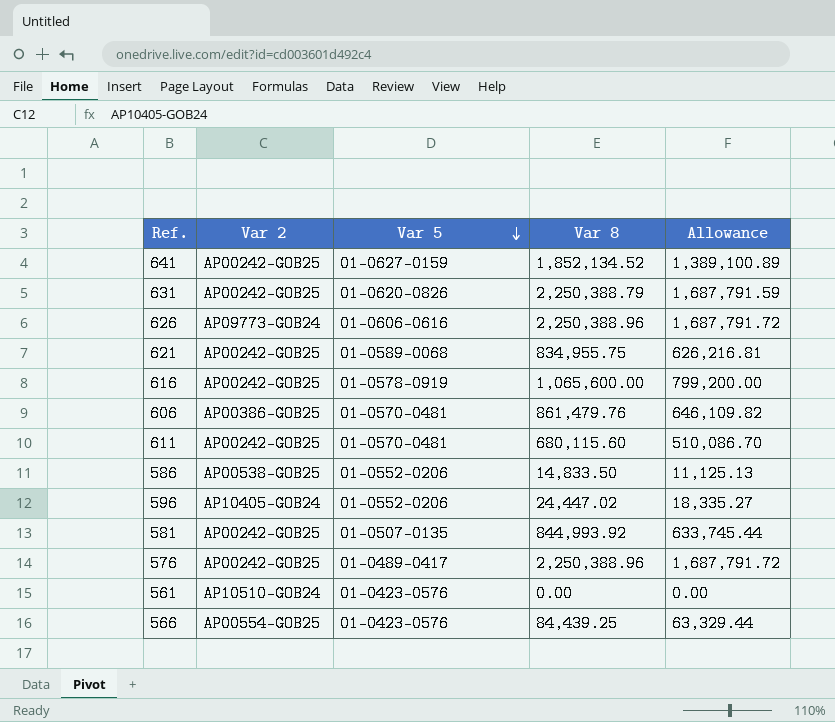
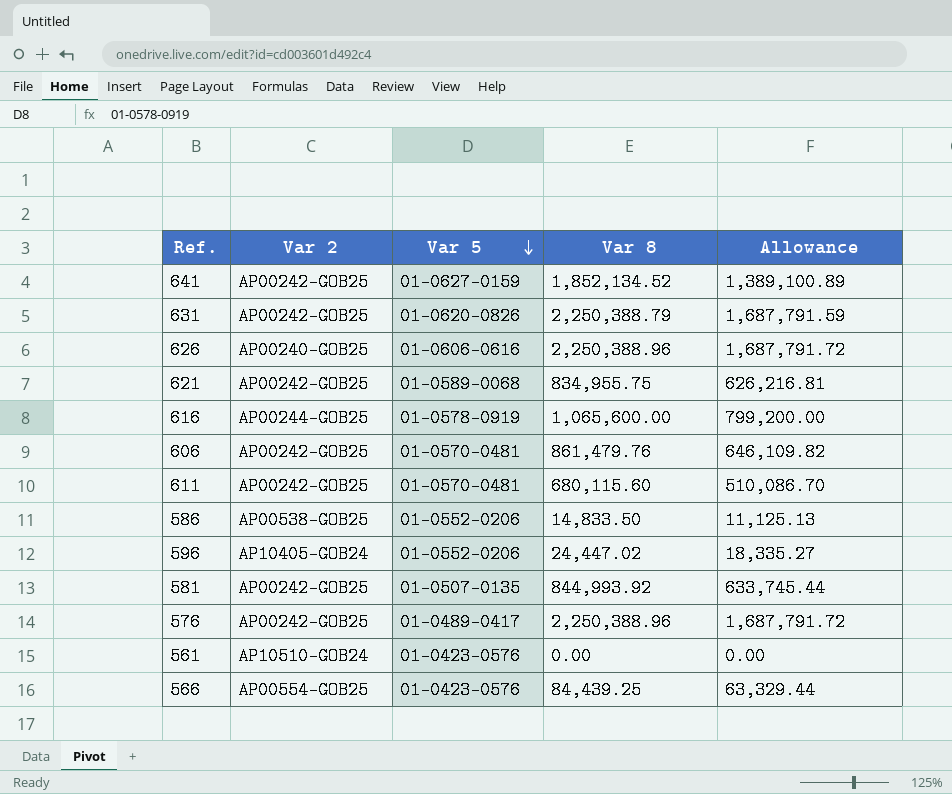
626 | Var 2: AP09773-GOB24 -> AP00240-GOB25
616 | Var 2: AP00242-GOB25 -> AP00244-GOB25
606 | Var 2: AP00386-GOB25 -> AP00242-GOB25

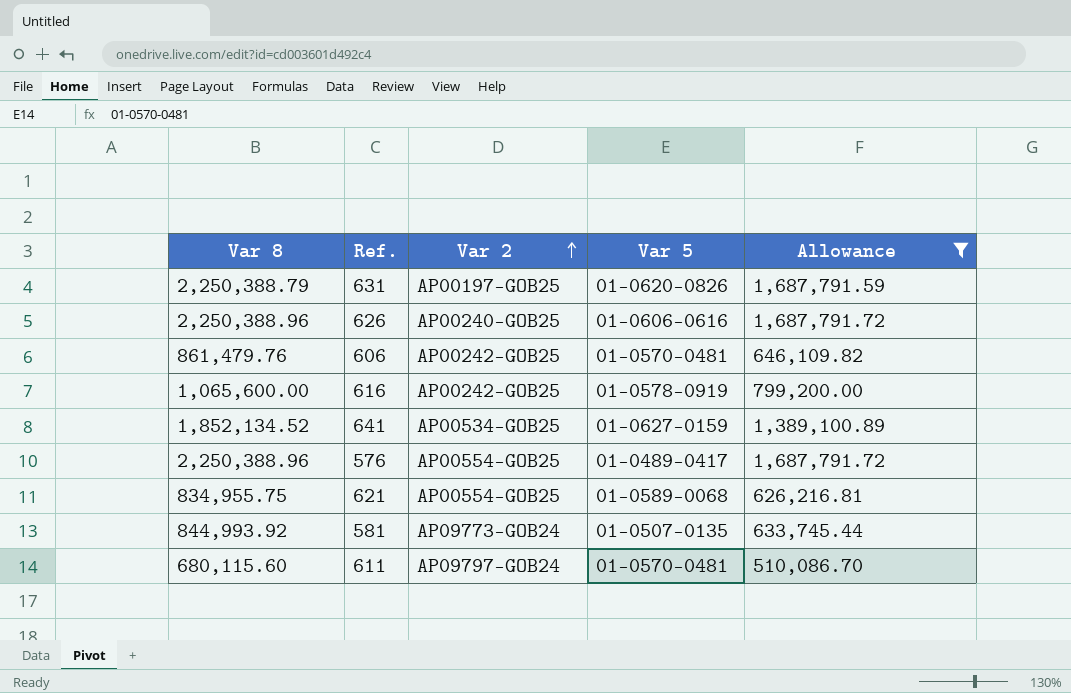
filter: none -> Allowance >= 510,086.70
row order: Var 5 descending -> Var 2 ascending
column Var 8 | position: 4 -> 1
631 | Var 2: AP00242-GOB25 -> AP00197-GOB25
616 | Var 2: AP00244-GOB25 -> AP00242-GOB25
641 | Var 2: AP00242-GOB25 -> AP00534-GOB25
576 | Var 2: AP00242-GOB25 -> AP00554-GOB25
621 | Var 2: AP00242-GOB25 -> AP00554-GOB25
581 | Var 2: AP00242-GOB25 -> AP09773-GOB24
611 | Var 2: AP00242-GOB25 -> AP09797-GOB24

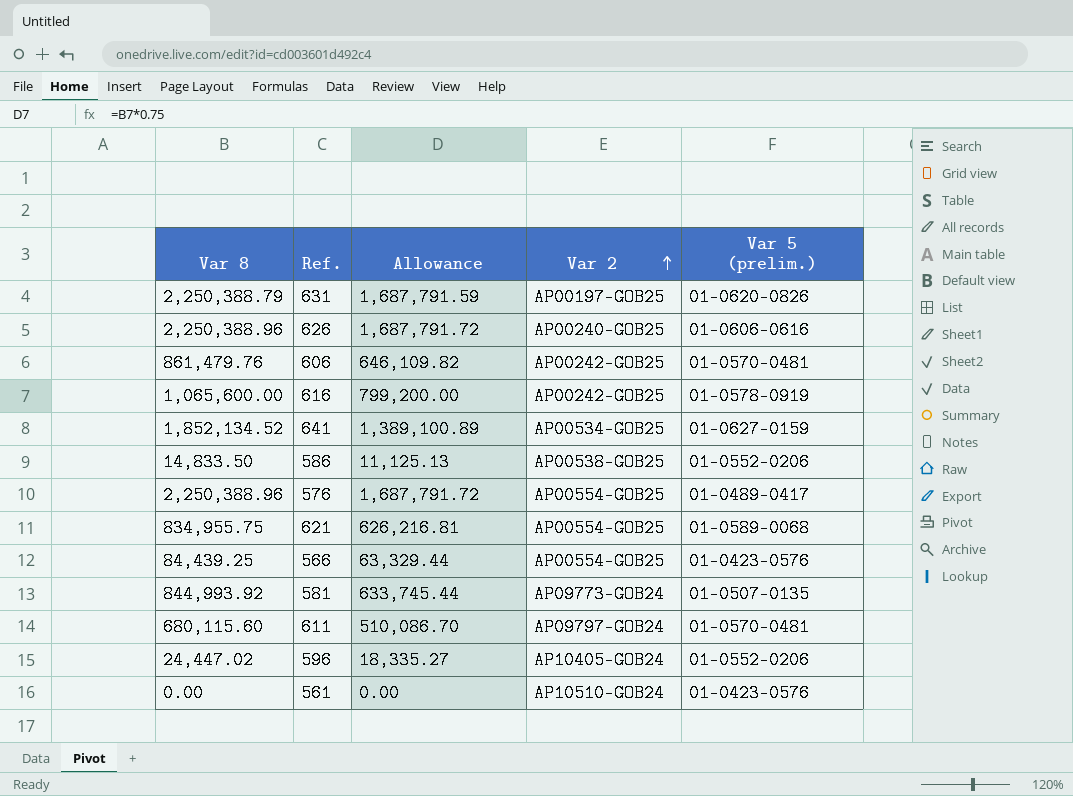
filter: Allowance >= 510,086.70 -> none
column Allowance | position: 5 -> 3
column name: Var 5 -> Var 5 (prelim.)

